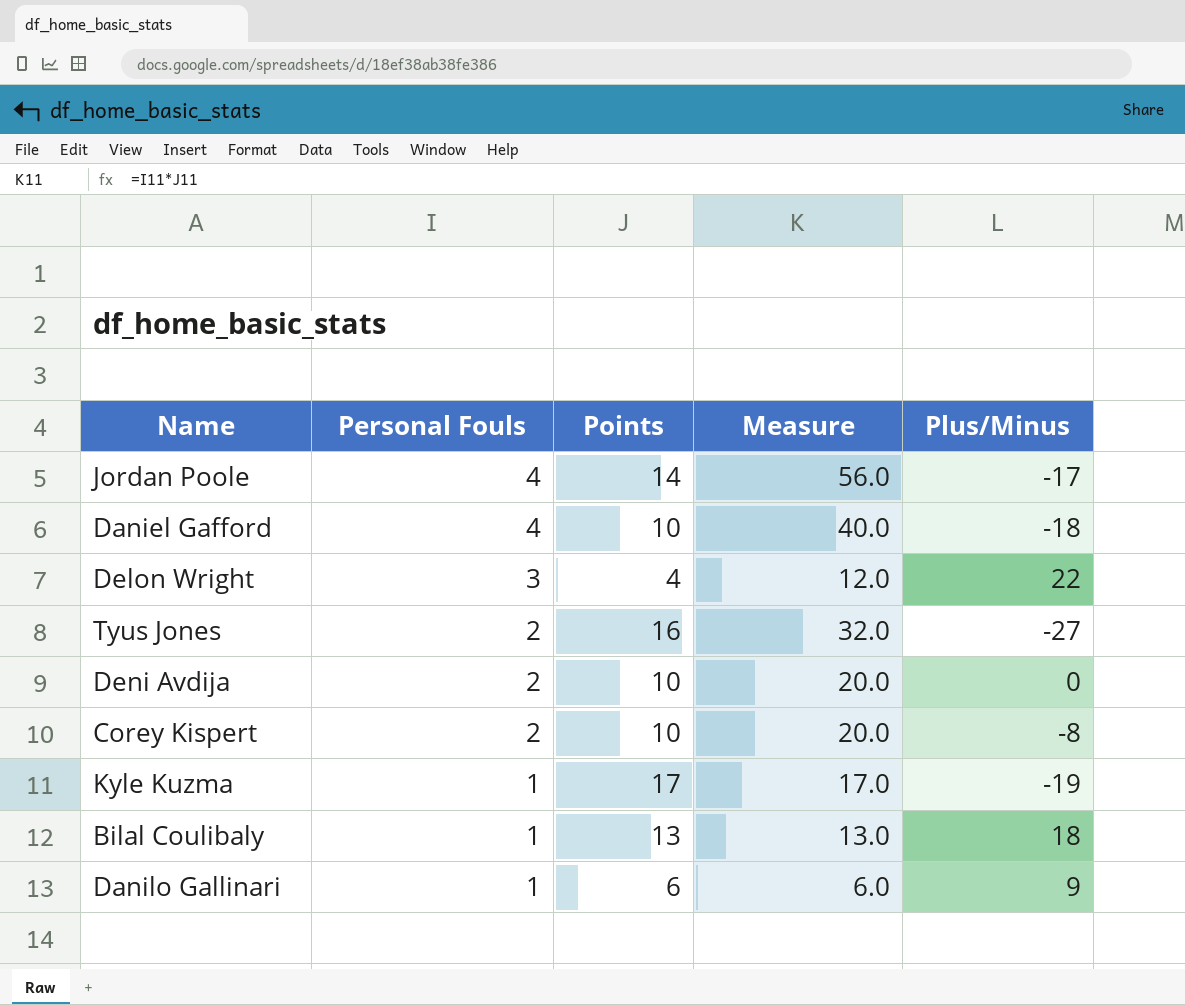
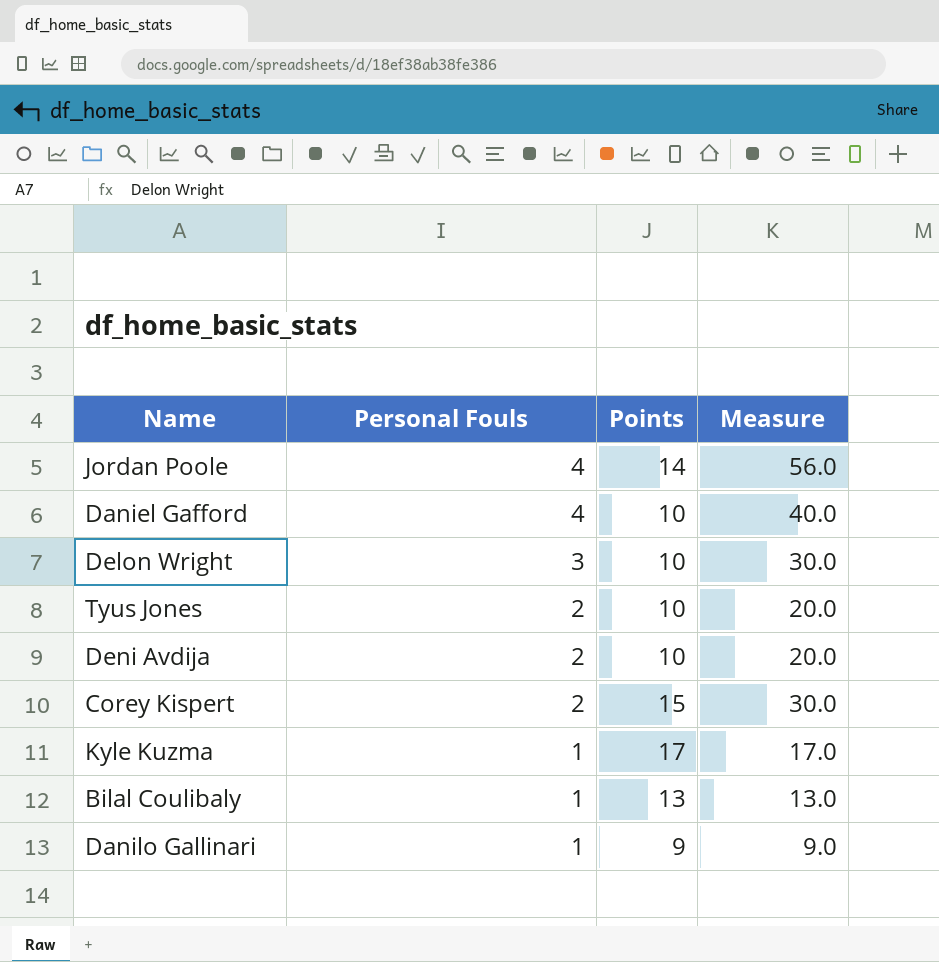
column Plus/Minus | position: 5 -> none
Delon Wright | Points: 4 -> 10
Delon Wright | Measure: 12.0 -> 30.0
Tyus Jones | Points: 16 -> 10
Tyus Jones | Measure: 32.0 -> 20.0
Corey Kispert | Points: 10 -> 15
Corey Kispert | Measure: 20.0 -> 30.0
Danilo Gallinari | Points: 6 -> 9
Danilo Gallinari | Measure: 6.0 -> 9.0

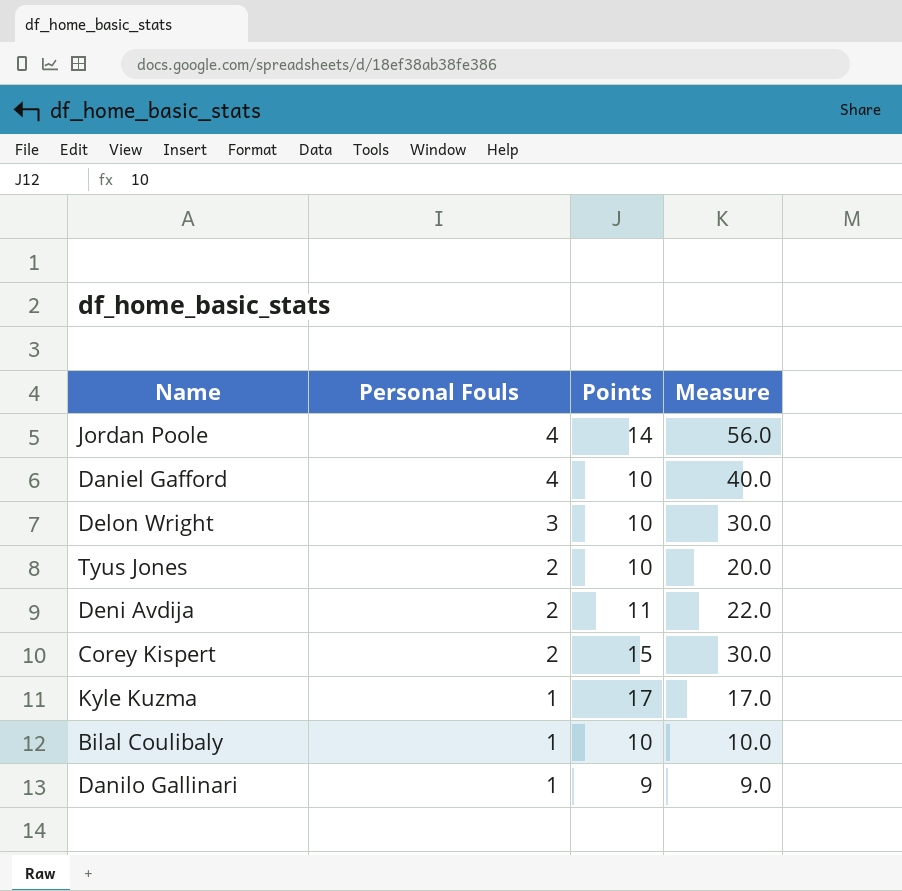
Deni Avdija | Points: 10 -> 11
Deni Avdija | Measure: 20.0 -> 22.0
Bilal Coulibaly | Points: 13 -> 10
Bilal Coulibaly | Measure: 13.0 -> 10.0

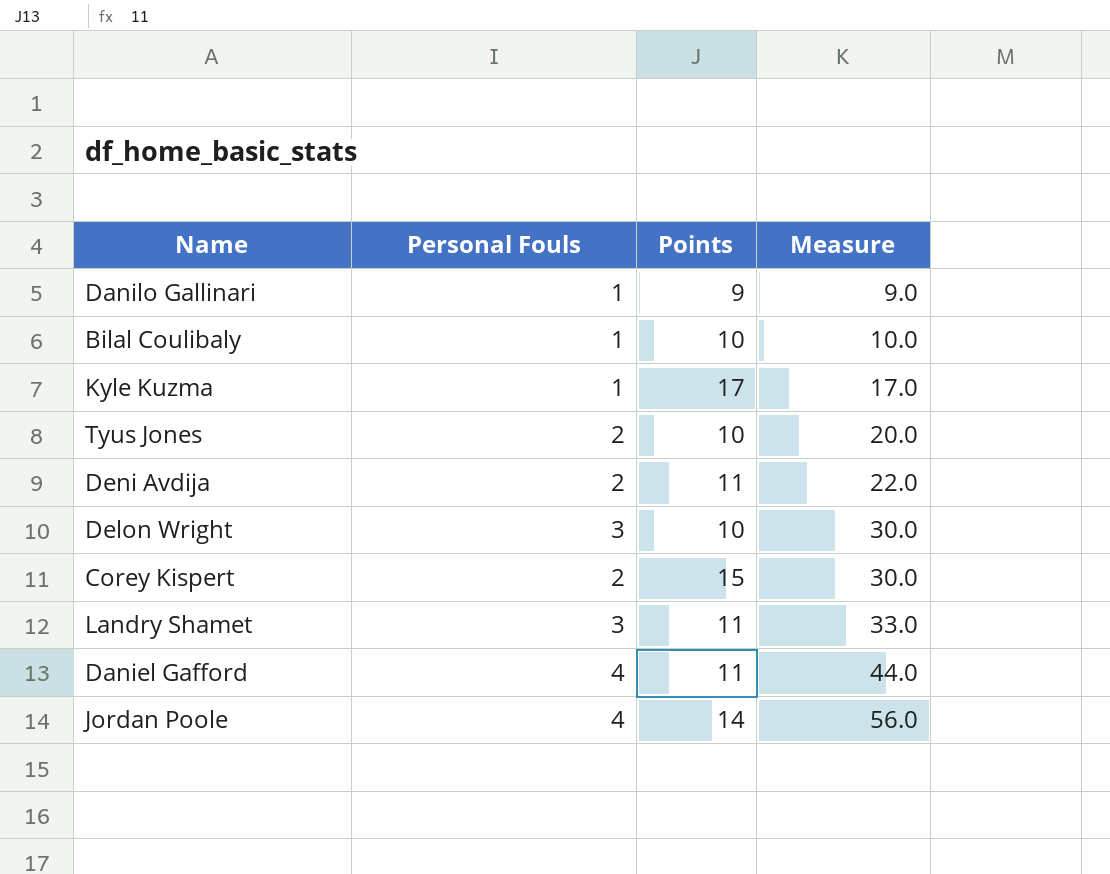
row order: Personal Fouls descending -> Measure ascending
row Landry Shamet: none -> 3 | 11 | 33.0
Daniel Gafford | Points: 10 -> 11
Daniel Gafford | Measure: 40.0 -> 44.0

